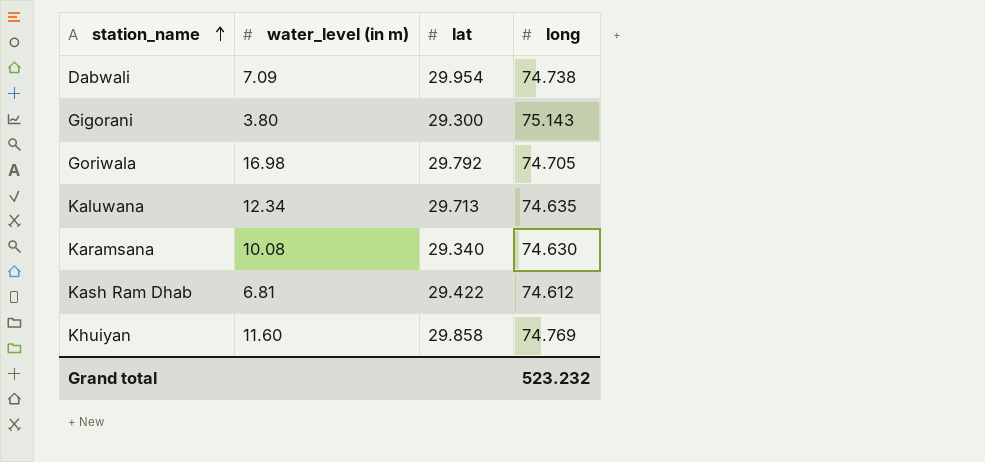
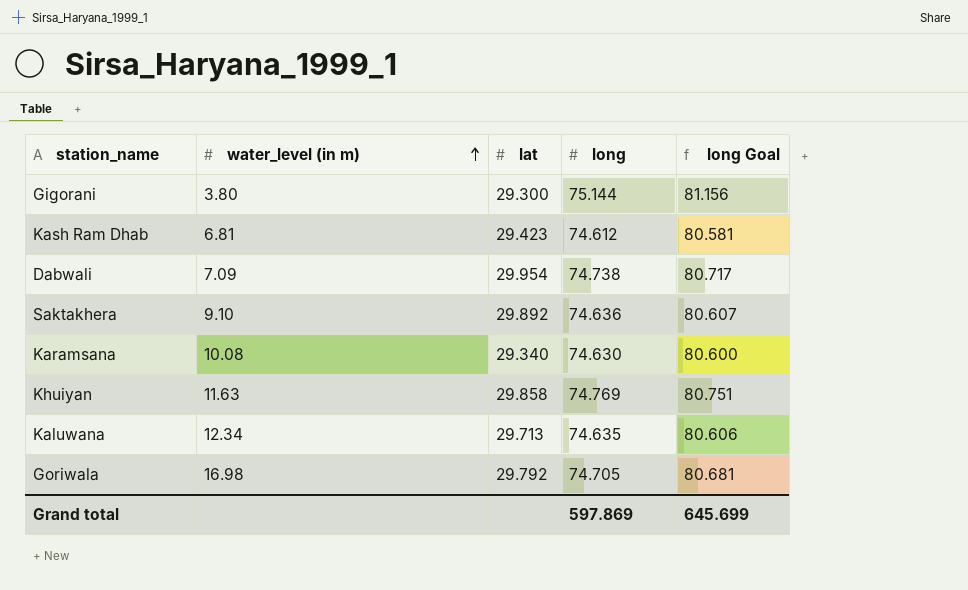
row order: station_name ascending -> water_level (in m) ascending
column long Goal | formula: none -> [long] * 1.08
Gigorani | long: 75.143 -> 75.144
Kash Ram Dhab | lat: 29.422 -> 29.423
row Saktakhera: none -> 9.10 | 29.892 | 74.636 | 80.607
Khuiyan | water_level (in m): 11.60 -> 11.63
Grand total | long: 523.232 -> 597.869

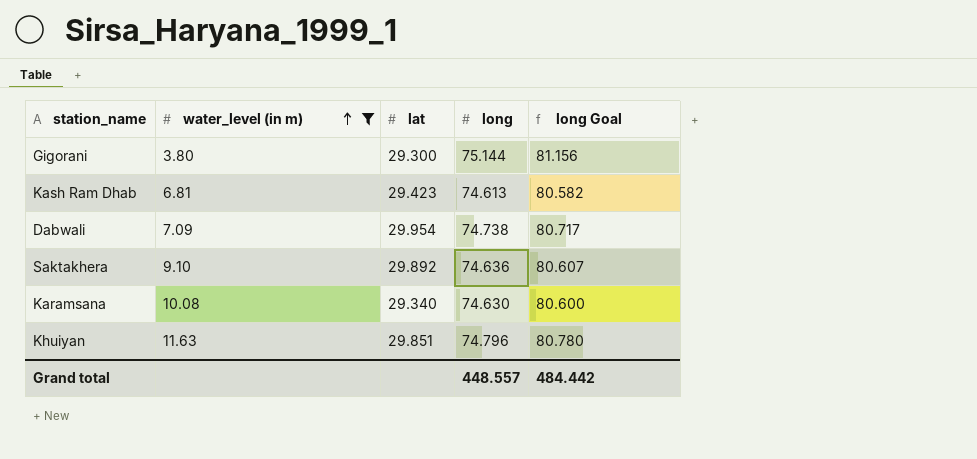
filter: none -> water_level (in m) <= 11.63
Kash Ram Dhab | long: 74.612 -> 74.613
Kash Ram Dhab | long Goal: 80.581 -> 80.582
Khuiyan | lat: 29.858 -> 29.851
Khuiyan | long: 74.769 -> 74.796
Khuiyan | long Goal: 80.751 -> 80.780
Grand total | long: 597.869 -> 448.557
Grand total | long Goal: 645.699 -> 484.442

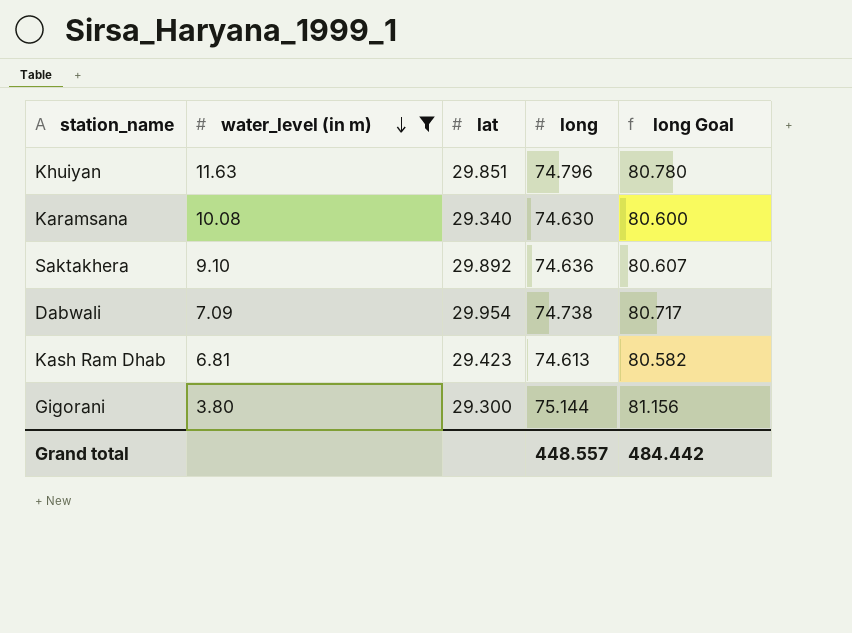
row order: water_level (in m) ascending -> water_level (in m) descending

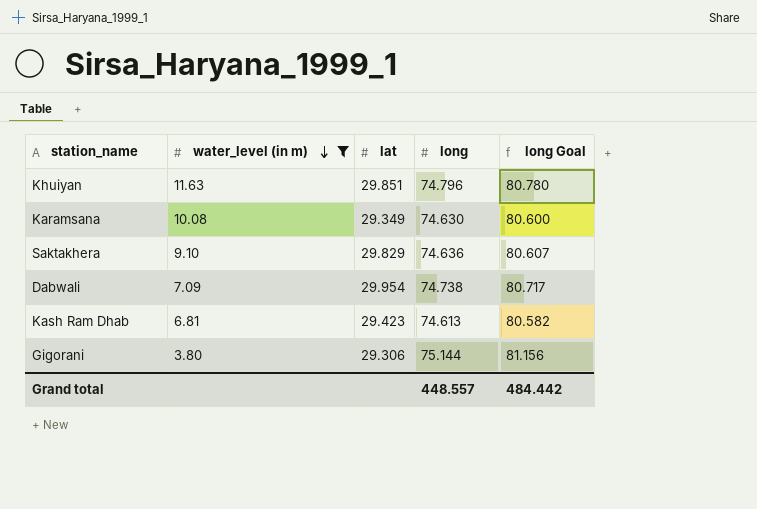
Karamsana | lat: 29.340 -> 29.349
Saktakhera | lat: 29.892 -> 29.829
Gigorani | lat: 29.300 -> 29.306

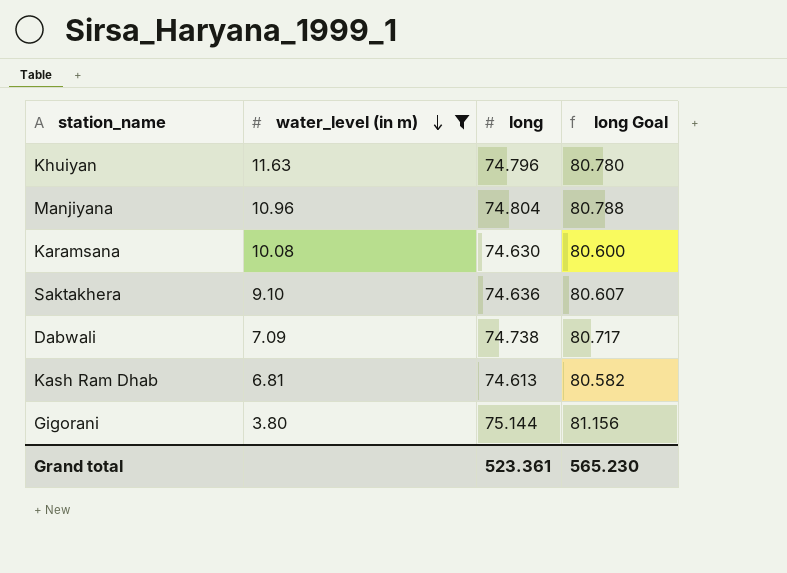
column lat | position: 3 -> none
row Manjiyana: none -> 10.96 | 74.804 | 80.788
Grand total | long: 448.557 -> 523.361
Grand total | long Goal: 484.442 -> 565.230

